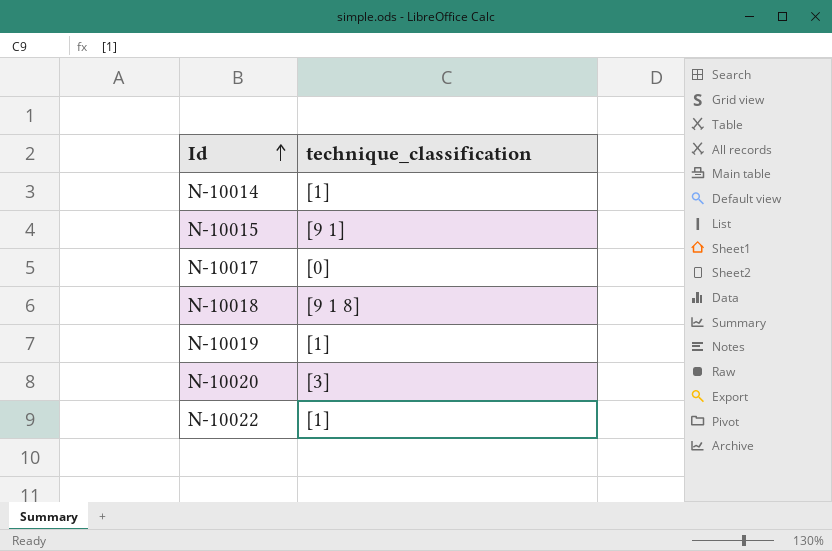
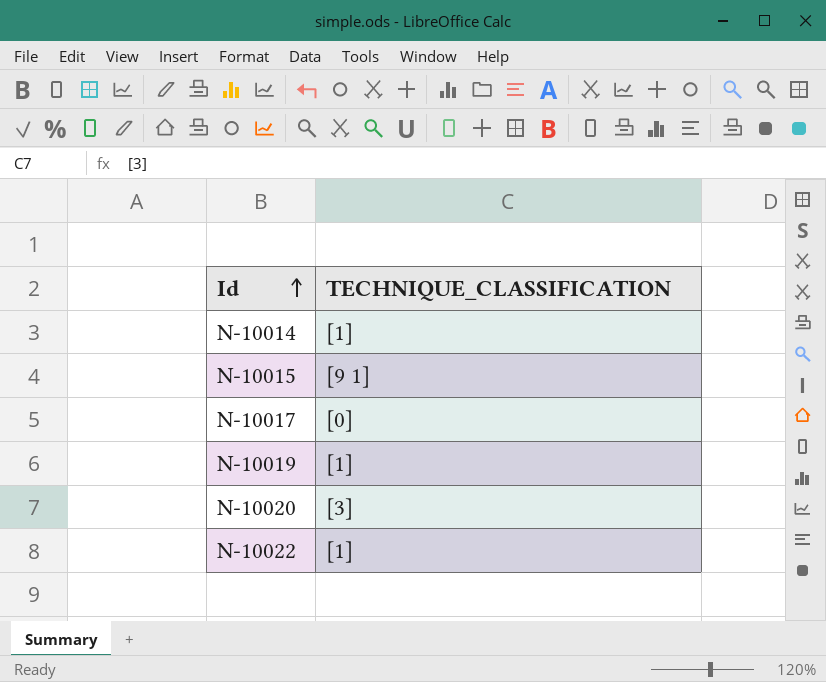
column name: technique_classification -> TECHNIQUE_CLASSIFICATION
row N-10018: [9 1 8] -> none

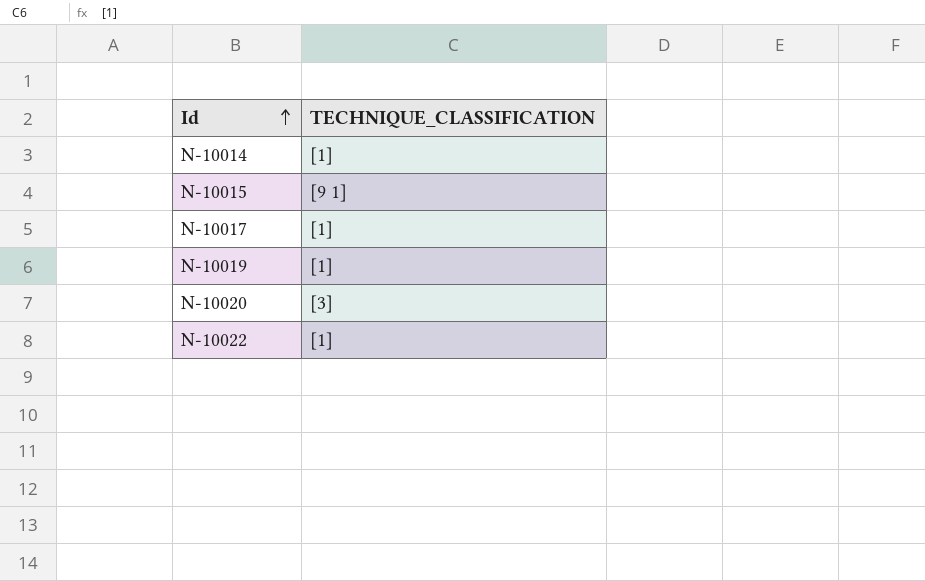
N-10017 | TECHNIQUE_CLASSIFICATION: [0] -> [1]

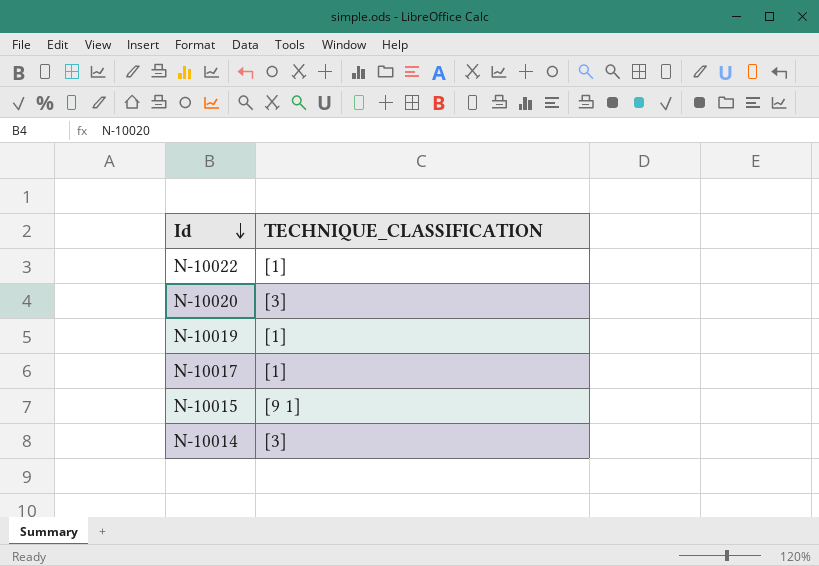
row order: Id ascending -> Id descending
N-10014 | TECHNIQUE_CLASSIFICATION: [1] -> [3]

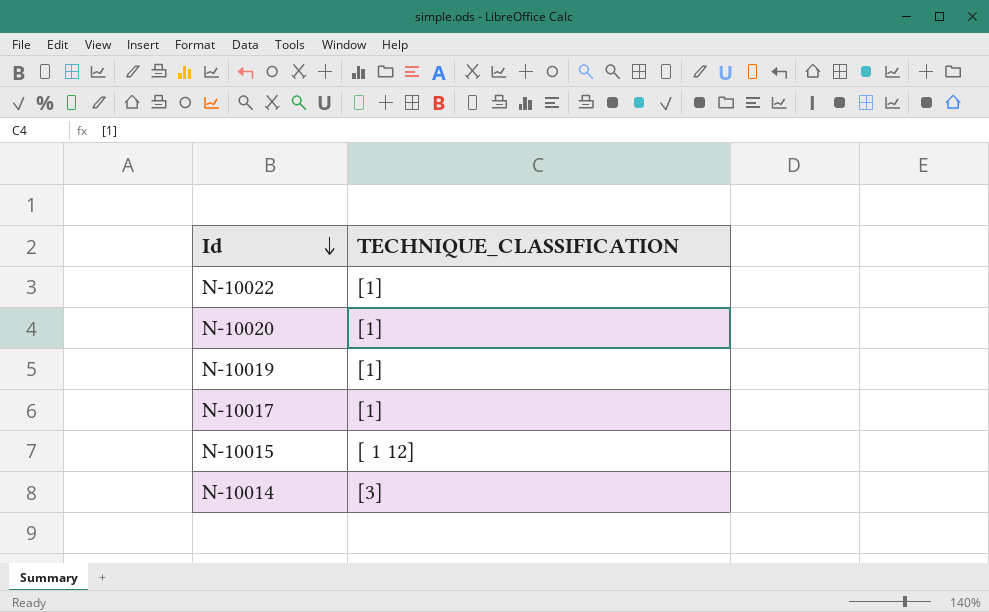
N-10020 | TECHNIQUE_CLASSIFICATION: [3] -> [1]
N-10015 | TECHNIQUE_CLASSIFICATION: [9 1] -> [ 1 12]

